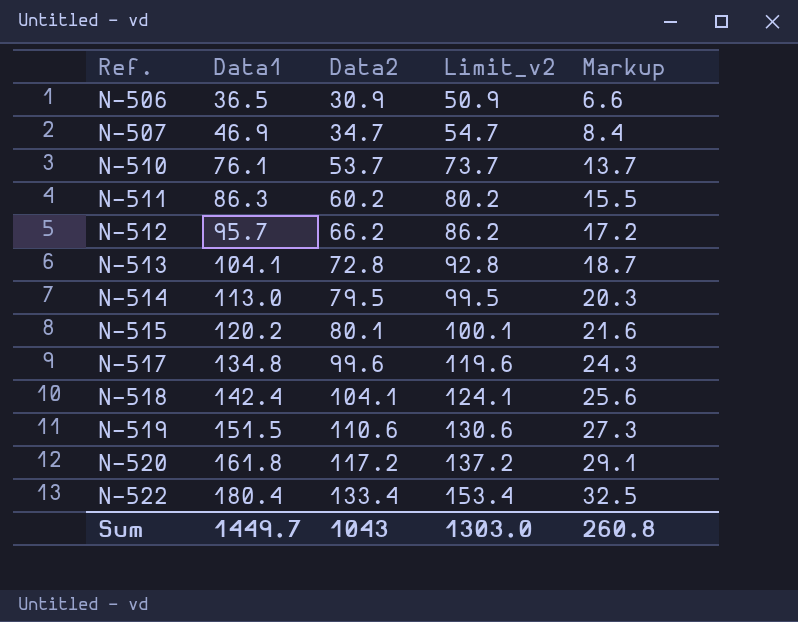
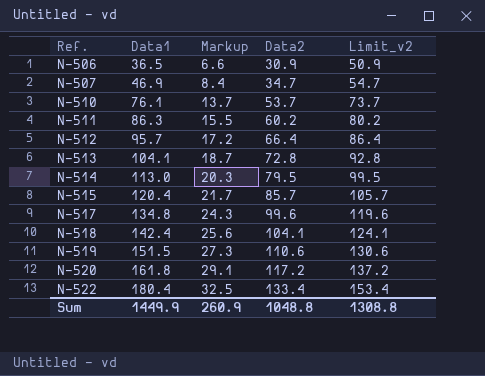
column Markup | position: 5 -> 3
N-512 | Data2: 66.2 -> 66.4
N-512 | Limit_v2: 86.2 -> 86.4
N-515 | Data1: 120.2 -> 120.4
N-515 | Markup: 21.6 -> 21.7
N-515 | Data2: 80.1 -> 85.7
N-515 | Limit_v2: 100.1 -> 105.7
Sum | Data1: 1449.7 -> 1449.9
Sum | Markup: 260.8 -> 260.9
Sum | Data2: 1043 -> 1048.8
Sum | Limit_v2: 1303.0 -> 1308.8

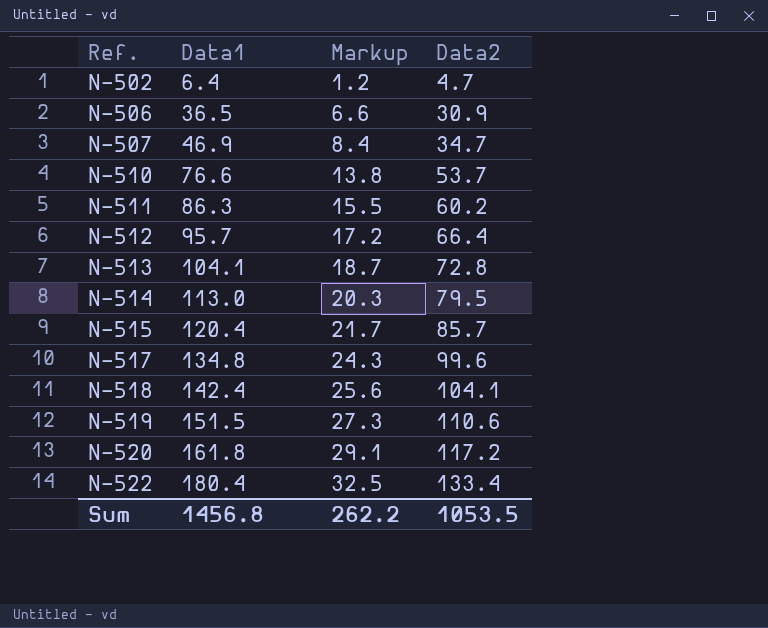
column Limit_v2 | formula: [Data2] + 20 -> none
row N-502: none -> 6.4 | 1.2 | 4.7
N-510 | Data1: 76.1 -> 76.6
N-510 | Markup: 13.7 -> 13.8
Sum | Data1: 1449.9 -> 1456.8
Sum | Markup: 260.9 -> 262.2
Sum | Data2: 1048.8 -> 1053.5

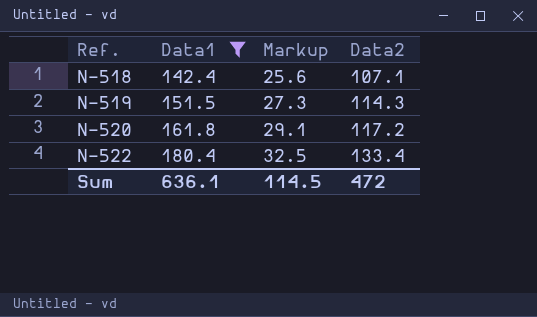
filter: none -> Data1 >= 142.4
N-518 | Data2: 104.1 -> 107.1
N-519 | Data2: 110.6 -> 114.3
Sum | Data1: 1456.8 -> 636.1
Sum | Markup: 262.2 -> 114.5
Sum | Data2: 1053.5 -> 472

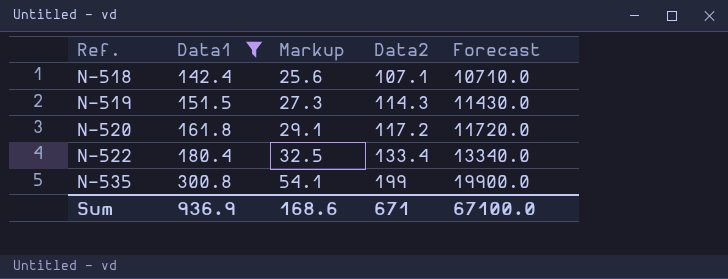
column Forecast | formula: none -> [Data2] * 100
row N-535: none -> 300.8 | 54.1 | 199 | 19900.0
Sum | Data1: 636.1 -> 936.9
Sum | Markup: 114.5 -> 168.6
Sum | Data2: 472 -> 671

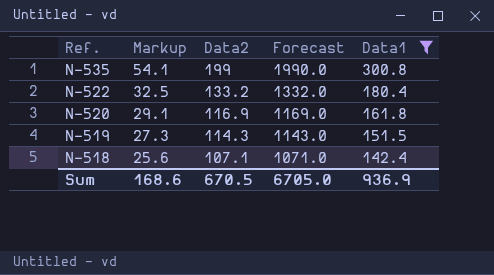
row order: Ref. ascending -> Ref. descending
column Forecast | formula: [Data2] * 100 -> [Data2] * 10
column Data1 | position: 2 -> 5
N-522 | Data2: 133.4 -> 133.2
N-520 | Data2: 117.2 -> 116.9
Sum | Data2: 671 -> 670.5
Sum | Forecast: 67100.0 -> 6705.0

